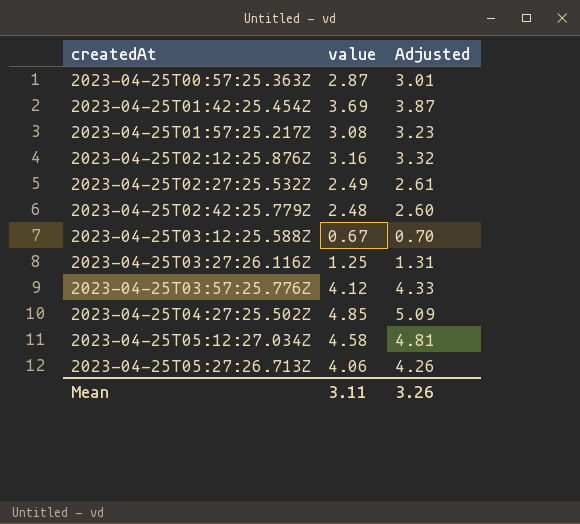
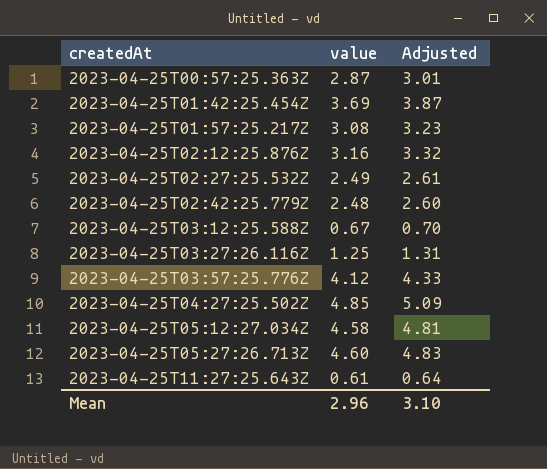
2023-04-25T05:27:26.713Z | value: 4.06 -> 4.60
2023-04-25T05:27:26.713Z | Adjusted: 4.26 -> 4.83
row 2023-04-25T11:27:25.643Z: none -> 0.61 | 0.64
Mean | value: 3.11 -> 2.96
Mean | Adjusted: 3.26 -> 3.10

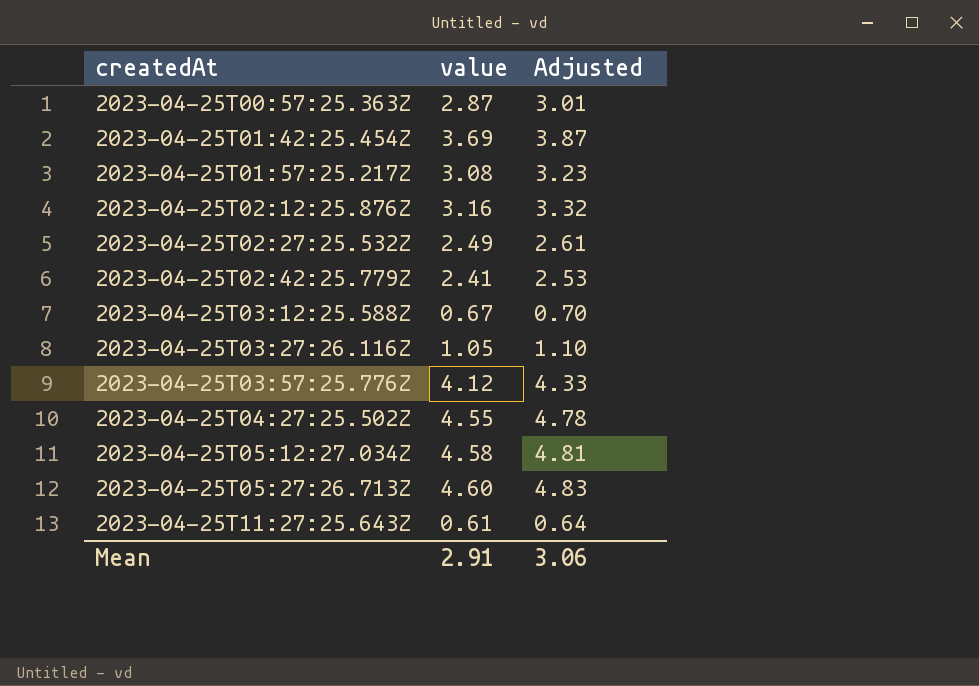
2023-04-25T02:42:25.779Z | value: 2.48 -> 2.41
2023-04-25T02:42:25.779Z | Adjusted: 2.60 -> 2.53
2023-04-25T03:27:26.116Z | value: 1.25 -> 1.05
2023-04-25T03:27:26.116Z | Adjusted: 1.31 -> 1.10
2023-04-25T04:27:25.502Z | value: 4.85 -> 4.55
2023-04-25T04:27:25.502Z | Adjusted: 5.09 -> 4.78
Mean | value: 2.96 -> 2.91
Mean | Adjusted: 3.10 -> 3.06

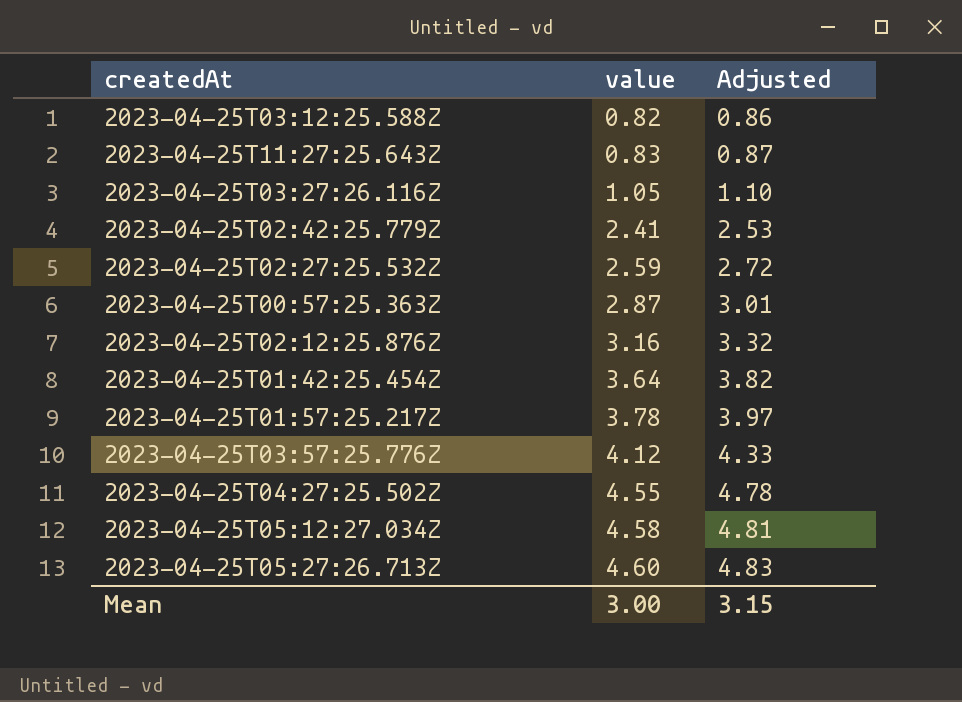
row order: createdAt ascending -> value ascending
2023-04-25T03:12:25.588Z | value: 0.67 -> 0.82
2023-04-25T03:12:25.588Z | Adjusted: 0.70 -> 0.86
2023-04-25T11:27:25.643Z | value: 0.61 -> 0.83
2023-04-25T11:27:25.643Z | Adjusted: 0.64 -> 0.87
2023-04-25T02:27:25.532Z | value: 2.49 -> 2.59
2023-04-25T02:27:25.532Z | Adjusted: 2.61 -> 2.72
2023-04-25T01:42:25.454Z | value: 3.69 -> 3.64
2023-04-25T01:42:25.454Z | Adjusted: 3.87 -> 3.82
2023-04-25T01:57:25.217Z | value: 3.08 -> 3.78
2023-04-25T01:57:25.217Z | Adjusted: 3.23 -> 3.97
Mean | value: 2.91 -> 3.00
Mean | Adjusted: 3.06 -> 3.15

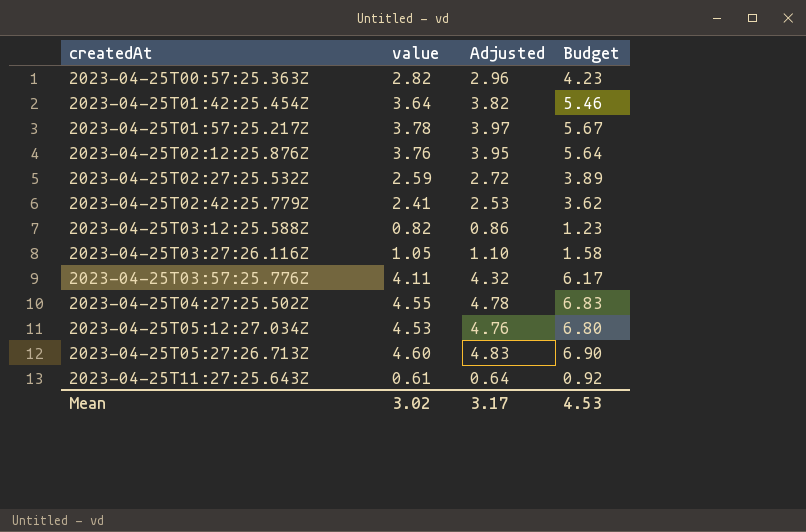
row order: value ascending -> createdAt ascending
column Budget | formula: none -> [value] * 1.5
2023-04-25T00:57:25.363Z | value: 2.87 -> 2.82
2023-04-25T00:57:25.363Z | Adjusted: 3.01 -> 2.96
2023-04-25T02:12:25.876Z | value: 3.16 -> 3.76
2023-04-25T02:12:25.876Z | Adjusted: 3.32 -> 3.95
2023-04-25T03:57:25.776Z | value: 4.12 -> 4.11
2023-04-25T03:57:25.776Z | Adjusted: 4.33 -> 4.32
2023-04-25T05:12:27.034Z | value: 4.58 -> 4.53
2023-04-25T05:12:27.034Z | Adjusted: 4.81 -> 4.76
2023-04-25T11:27:25.643Z | value: 0.83 -> 0.61
2023-04-25T11:27:25.643Z | Adjusted: 0.87 -> 0.64
Mean | value: 3.00 -> 3.02
Mean | Adjusted: 3.15 -> 3.17

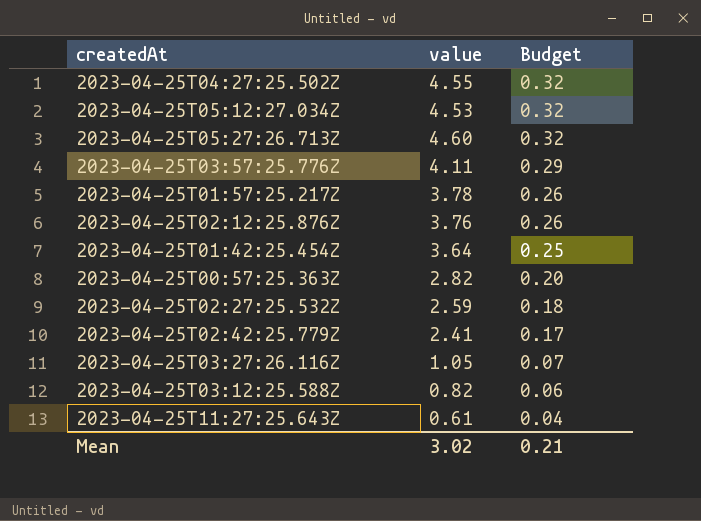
row order: createdAt ascending -> Budget descending
column Adjusted | formula: [value] * 1.05 -> none
column Budget | formula: [value] * 1.5 -> [value] * 0.07
Mean | Budget: 4.53 -> 0.21

